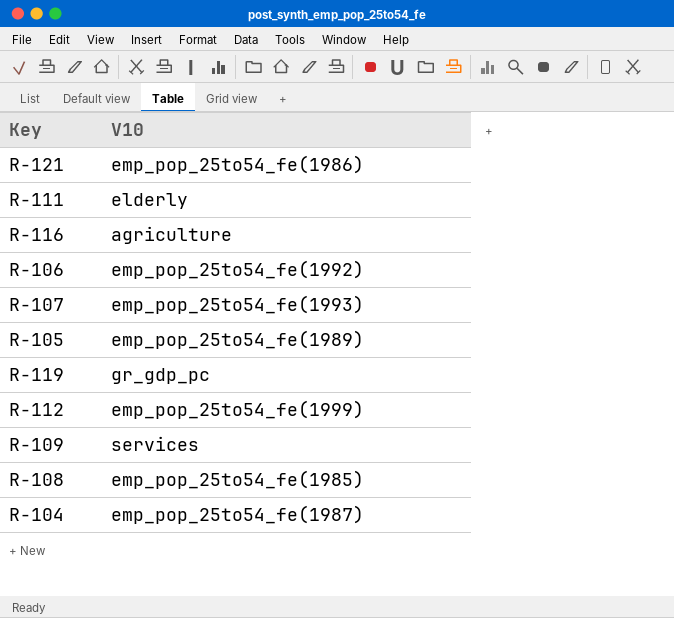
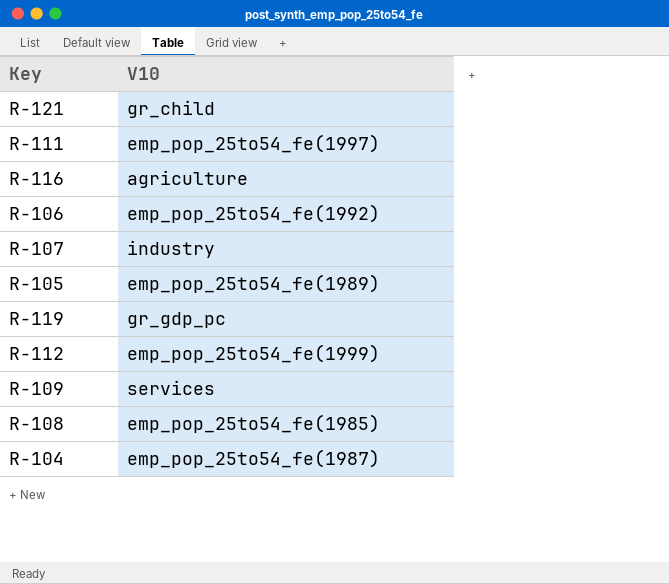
R-121 | V10: emp_pop_25to54_fe(1986) -> gr_child
R-111 | V10: elderly -> emp_pop_25to54_fe(1997)
R-107 | V10: emp_pop_25to54_fe(1993) -> industry

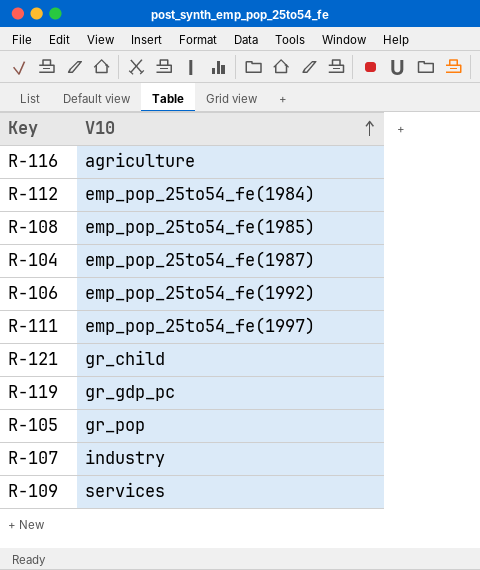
row order: none -> V10 ascending
R-112 | V10: emp_pop_25to54_fe(1999) -> emp_pop_25to54_fe(1984)
R-105 | V10: emp_pop_25to54_fe(1989) -> gr_pop

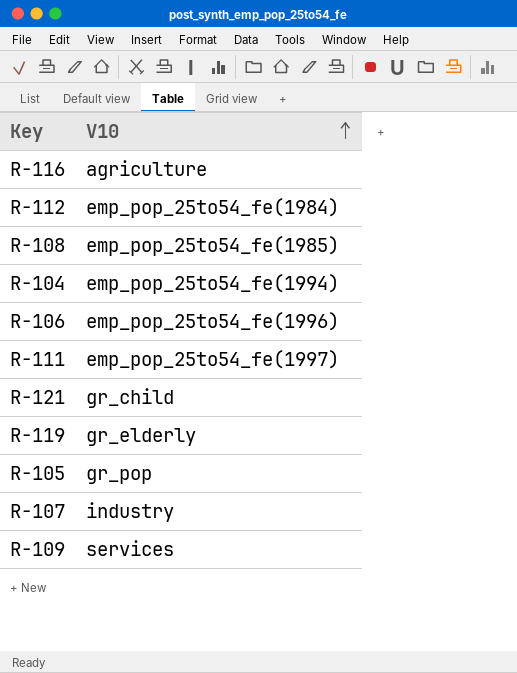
R-104 | V10: emp_pop_25to54_fe(1987) -> emp_pop_25to54_fe(1994)
R-106 | V10: emp_pop_25to54_fe(1992) -> emp_pop_25to54_fe(1996)
R-119 | V10: gr_gdp_pc -> gr_elderly

